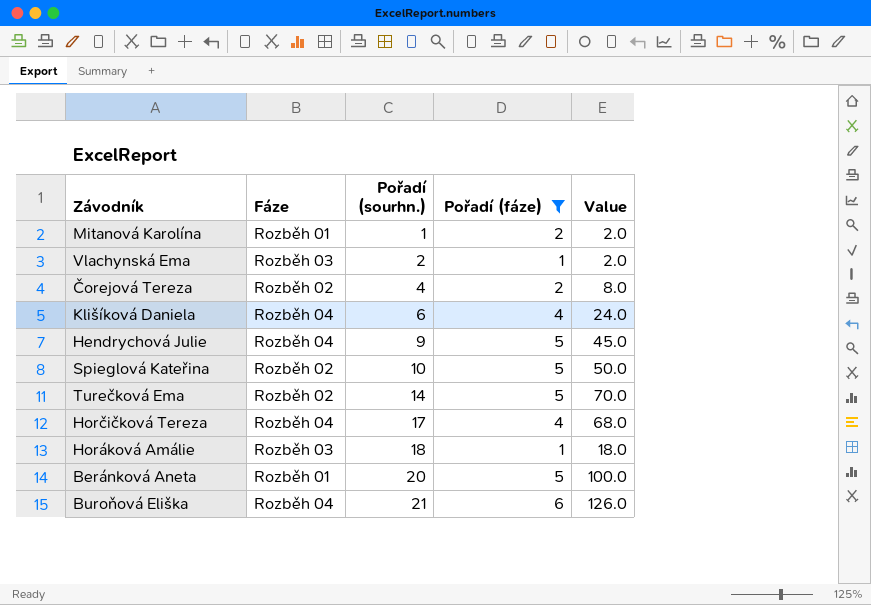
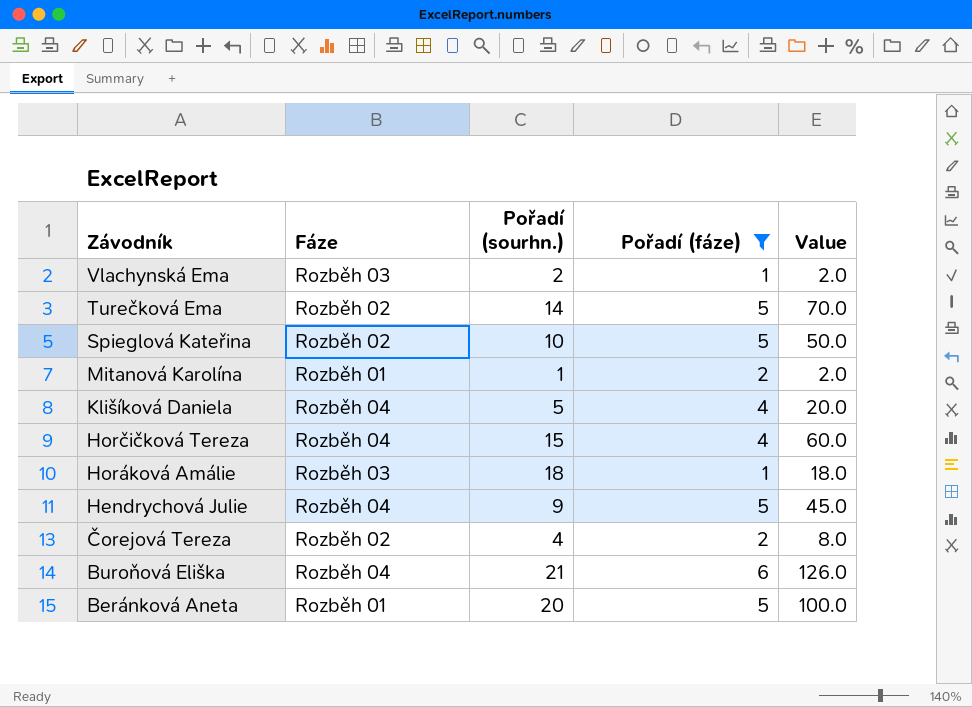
row order: Pořadí (sourhn.) ascending -> Závodník descending
Klišíková Daniela | Pořadí (sourhn.): 6 -> 5
Klišíková Daniela | Value: 24.0 -> 20.0
Horčičková Tereza | Pořadí (sourhn.): 17 -> 15
Horčičková Tereza | Value: 68.0 -> 60.0

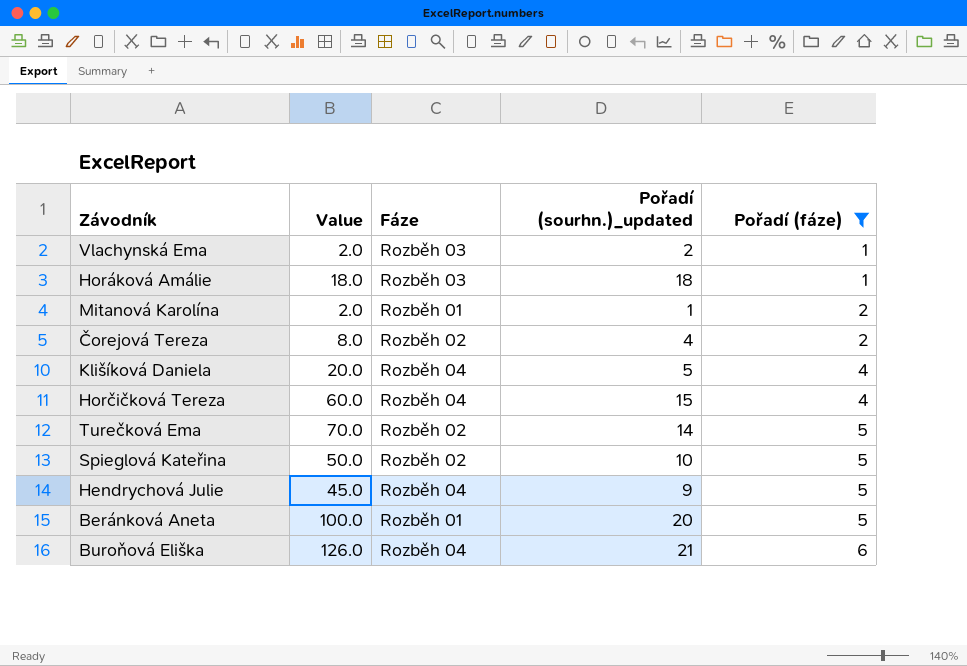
row order: Závodník descending -> Pořadí (fáze) ascending
column Value | position: 5 -> 2
column name: Pořadí (sourhn.) -> Pořadí (sourhn.)_updated

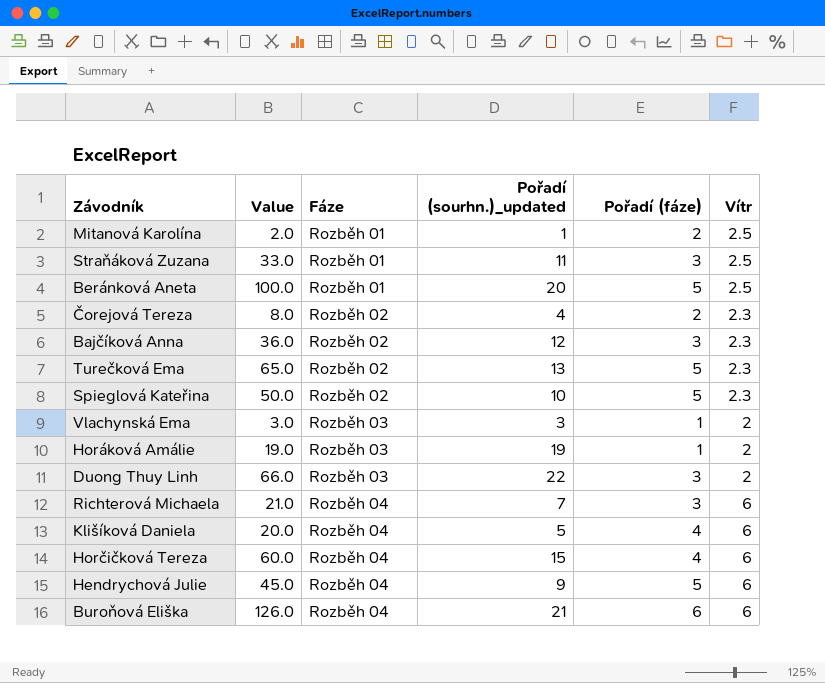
filter: Pořadí (fáze) != 3 -> none
row order: Pořadí (fáze) ascending -> Fáze ascending
column Vítr | position: none -> 6
Turečková Ema | Value: 70.0 -> 65.0
Turečková Ema | Pořadí (sourhn.)_updated: 14 -> 13
Vlachynská Ema | Value: 2.0 -> 3.0
Vlachynská Ema | Pořadí (sourhn.)_updated: 2 -> 3
Horáková Amálie | Value: 18.0 -> 19.0
Horáková Amálie | Pořadí (sourhn.)_updated: 18 -> 19

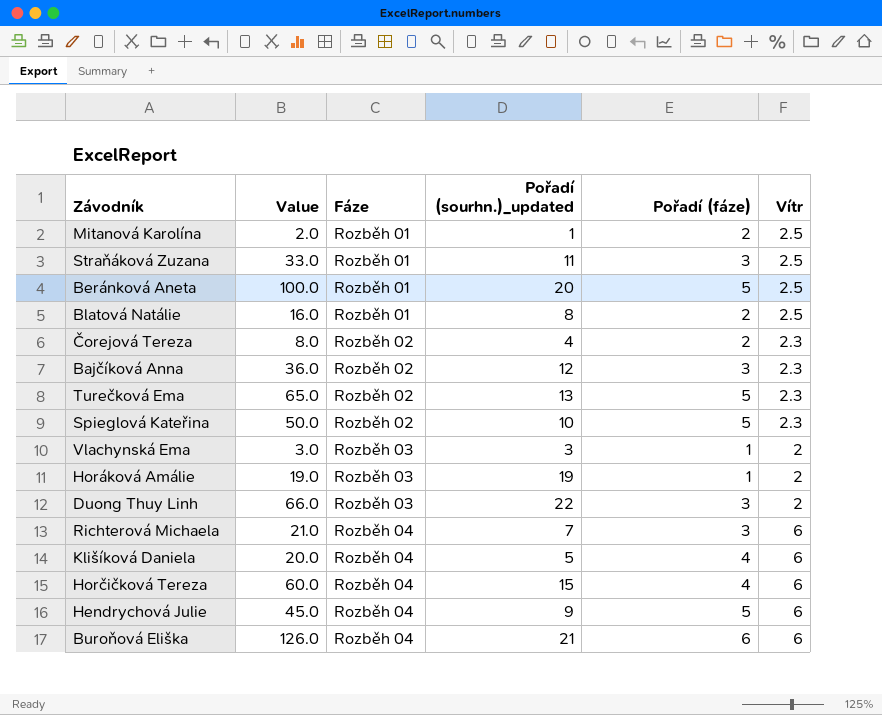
row Blatová Natálie: none -> 16.0 | Rozběh 01 | 8 | 2 | 2.5

